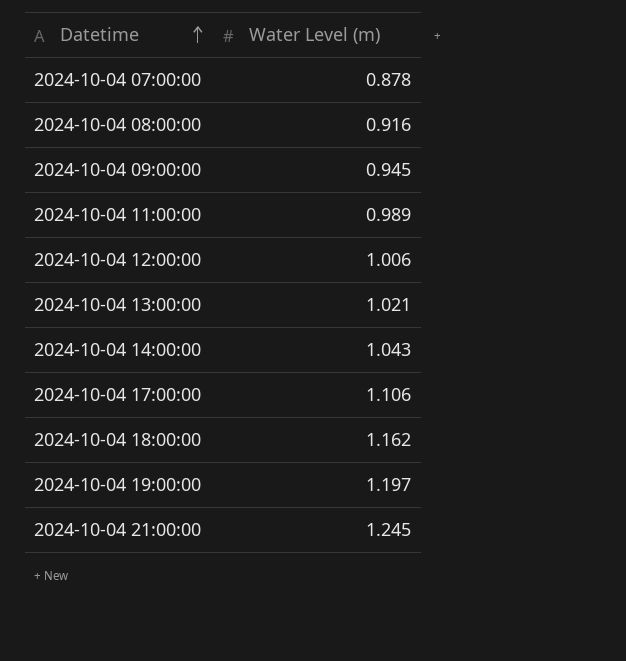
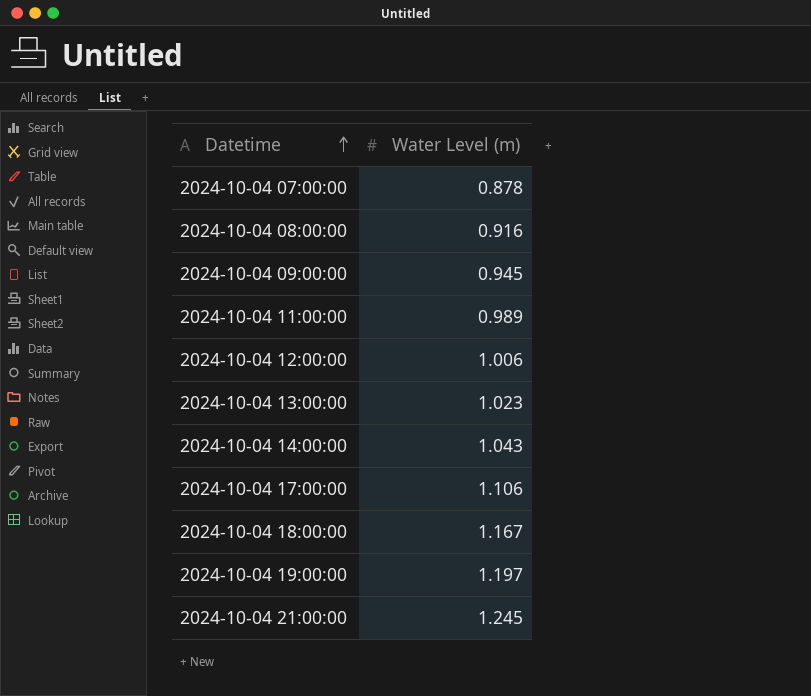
2024-10-04 13:00:00 | Water Level (m): 1.021 -> 1.023
2024-10-04 18:00:00 | Water Level (m): 1.162 -> 1.167

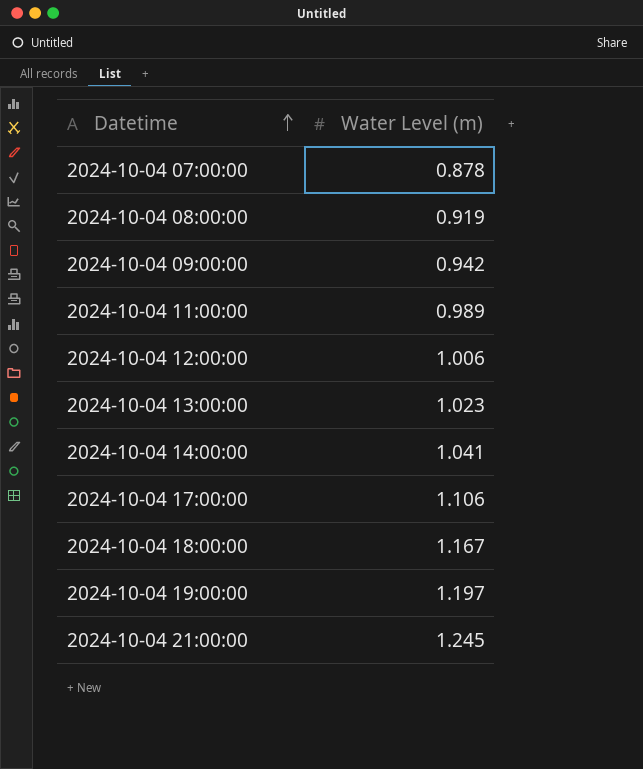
2024-10-04 08:00:00 | Water Level (m): 0.916 -> 0.919
2024-10-04 09:00:00 | Water Level (m): 0.945 -> 0.942
2024-10-04 14:00:00 | Water Level (m): 1.043 -> 1.041

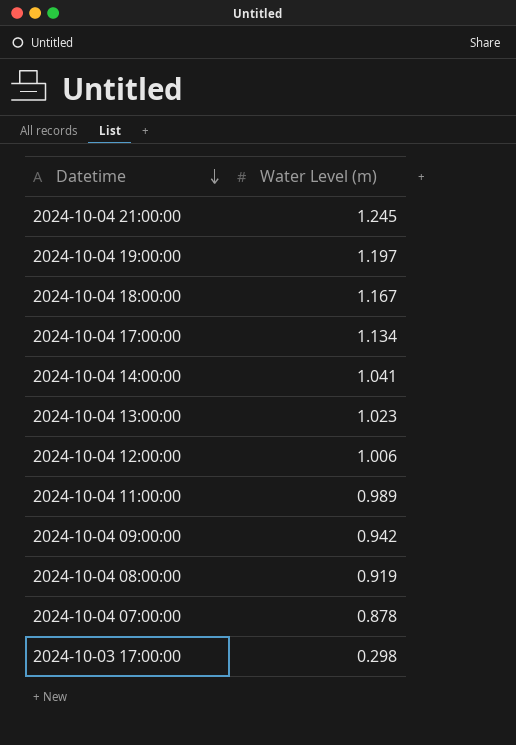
row order: Datetime ascending -> Datetime descending
2024-10-04 17:00:00 | Water Level (m): 1.106 -> 1.134
row 2024-10-03 17:00:00: none -> 0.298

